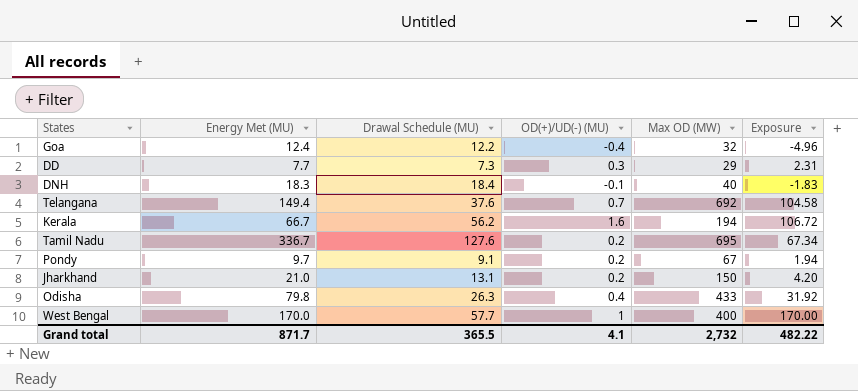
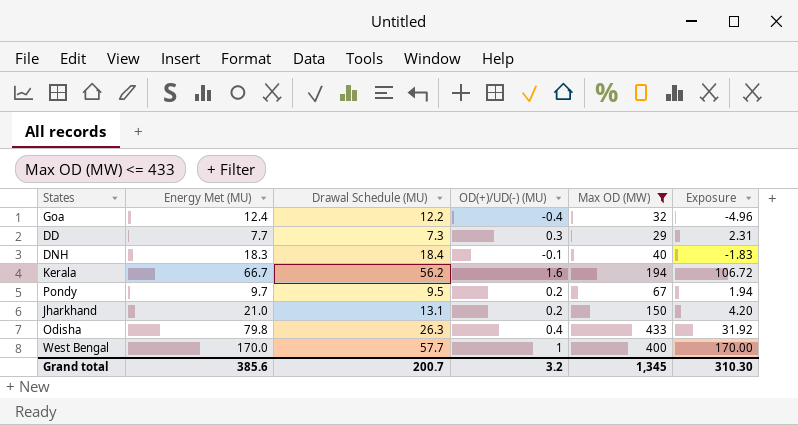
filter: none -> Max OD (MW) <= 433
Pondy | Drawal Schedule (MU): 9.1 -> 9.5
Grand total | Energy Met (MU): 871.7 -> 385.6
Grand total | Drawal Schedule (MU): 365.5 -> 200.7
Grand total | OD(+)/UD(-) (MU): 4.1 -> 3.2
Grand total | Max OD (MW): 2,732 -> 1,345
Grand total | Exposure: 482.22 -> 310.30

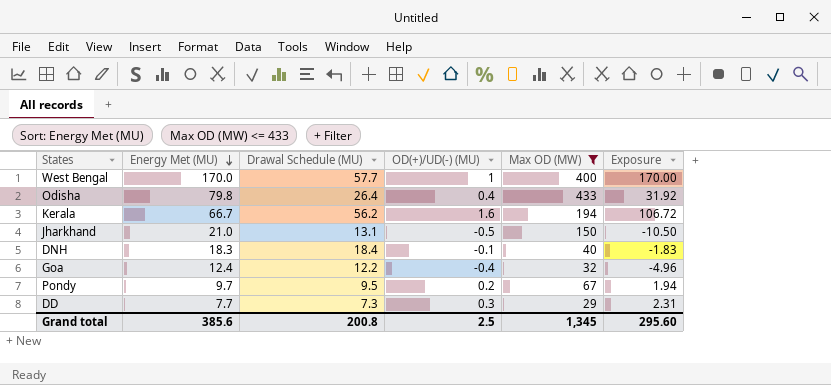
row order: none -> Energy Met (MU) descending
Odisha | Drawal Schedule (MU): 26.3 -> 26.4
Jharkhand | OD(+)/UD(-) (MU): 0.2 -> -0.5
Jharkhand | Exposure: 4.20 -> -10.50
Grand total | Drawal Schedule (MU): 200.7 -> 200.8
Grand total | OD(+)/UD(-) (MU): 3.2 -> 2.5
Grand total | Exposure: 310.30 -> 295.60

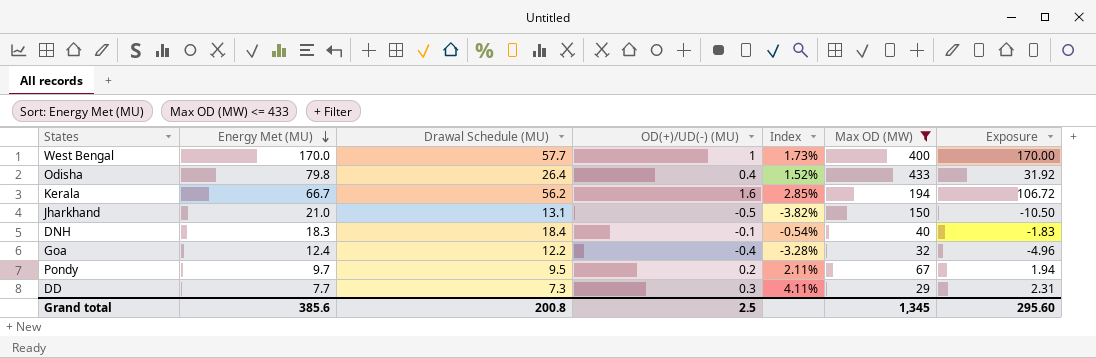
column Index | formula: none -> [OD(+)/UD(-) (MU)] / [Drawal Schedule (MU)]

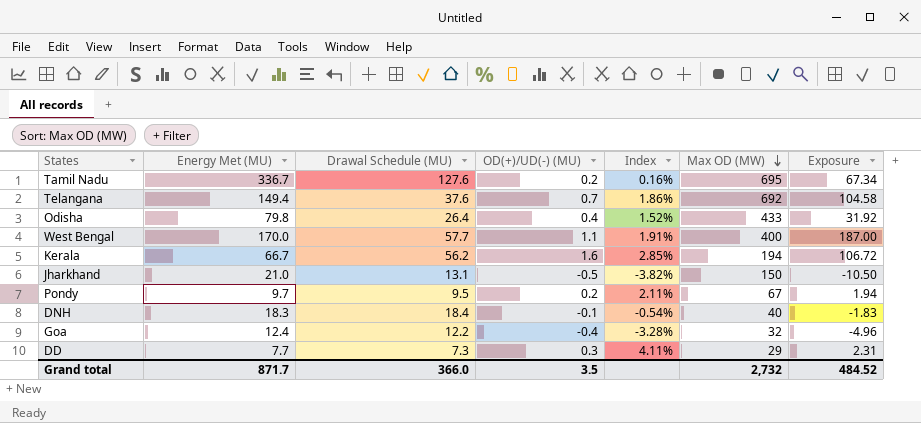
filter: Max OD (MW) <= 433 -> none
row order: Energy Met (MU) descending -> Max OD (MW) descending
West Bengal | OD(+)/UD(-) (MU): 1 -> 1.1
West Bengal | Index: 1.73% -> 1.91%
West Bengal | Exposure: 170.00 -> 187.00
Grand total | Energy Met (MU): 385.6 -> 871.7
Grand total | Drawal Schedule (MU): 200.8 -> 366.0
Grand total | OD(+)/UD(-) (MU): 2.5 -> 3.5
Grand total | Max OD (MW): 1,345 -> 2,732
Grand total | Exposure: 295.60 -> 484.52

